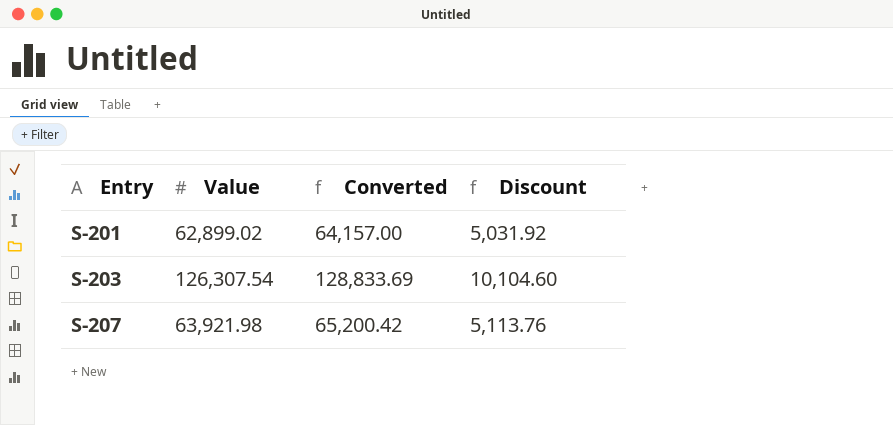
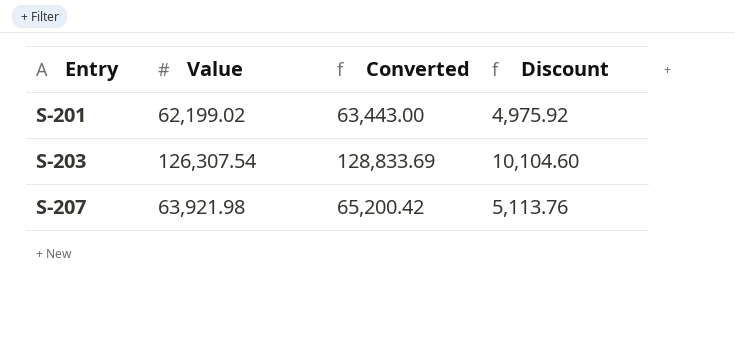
S-201 | Value: 62,899.02 -> 62,199.02
S-201 | Converted: 64,157.00 -> 63,443.00
S-201 | Discount: 5,031.92 -> 4,975.92

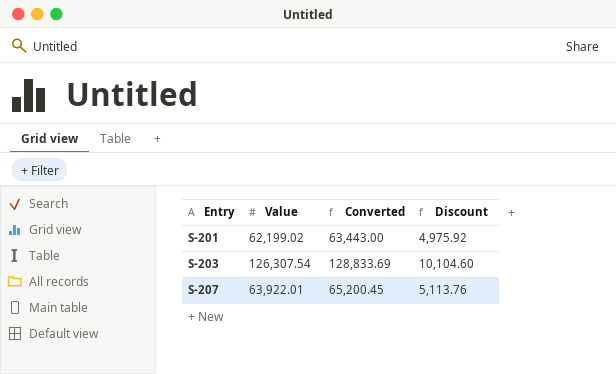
S-207 | Value: 63,921.98 -> 63,922.01
S-207 | Converted: 65,200.42 -> 65,200.45

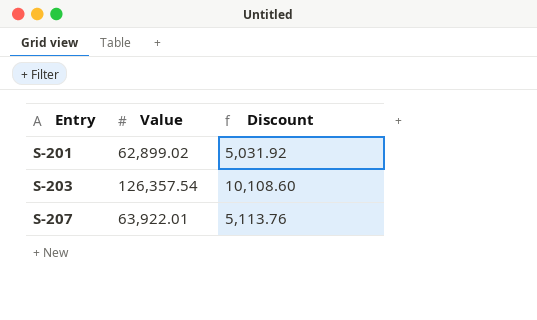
column Converted | formula: [Value] * 1.02 -> none
S-201 | Value: 62,199.02 -> 62,899.02
S-201 | Discount: 4,975.92 -> 5,031.92
S-203 | Value: 126,307.54 -> 126,357.54
S-203 | Discount: 10,104.60 -> 10,108.60

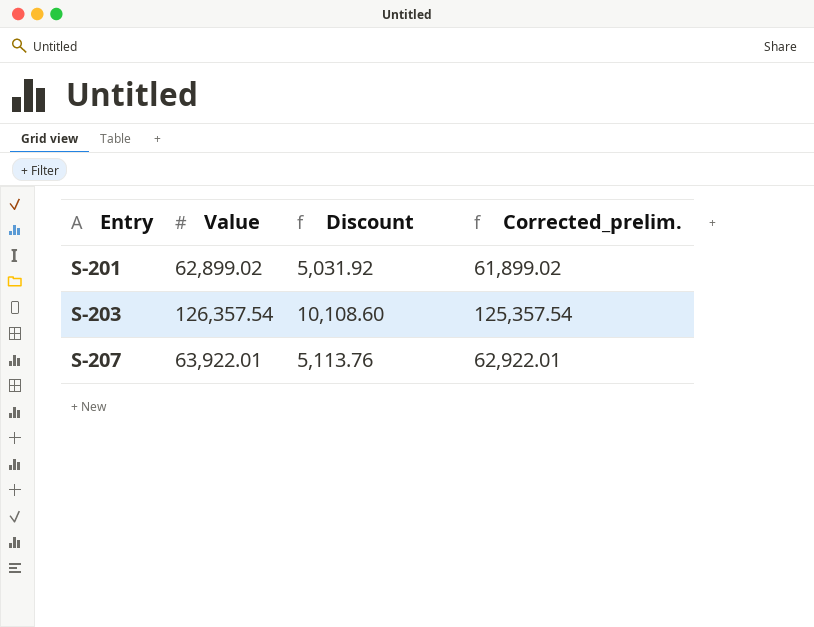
column Corrected_prelim. | formula: none -> [Value] - 1000

